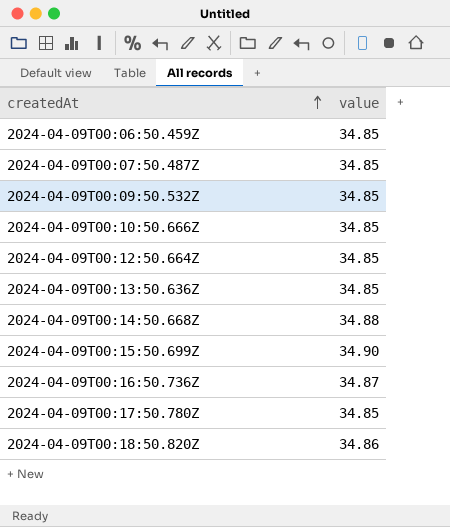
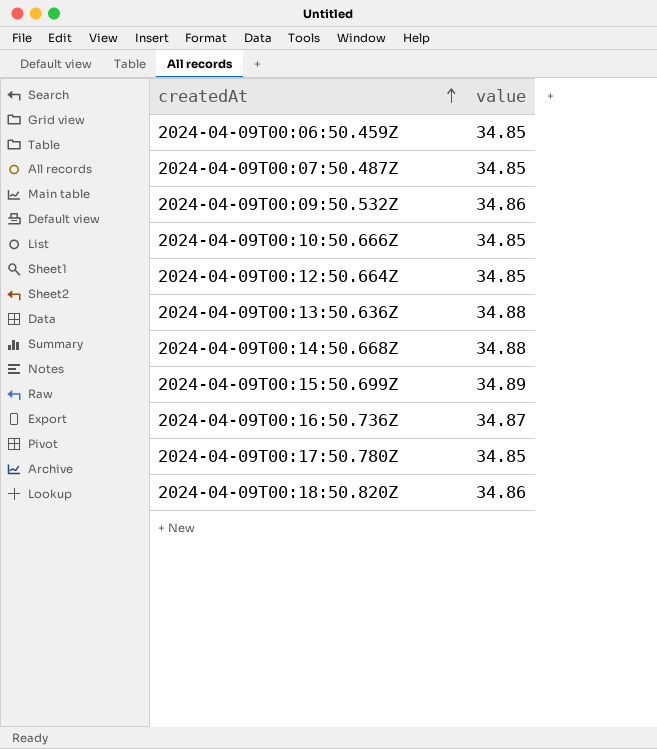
2024-04-09T00:09:50.532Z | value: 34.85 -> 34.86
2024-04-09T00:13:50.636Z | value: 34.85 -> 34.88
2024-04-09T00:15:50.699Z | value: 34.90 -> 34.89

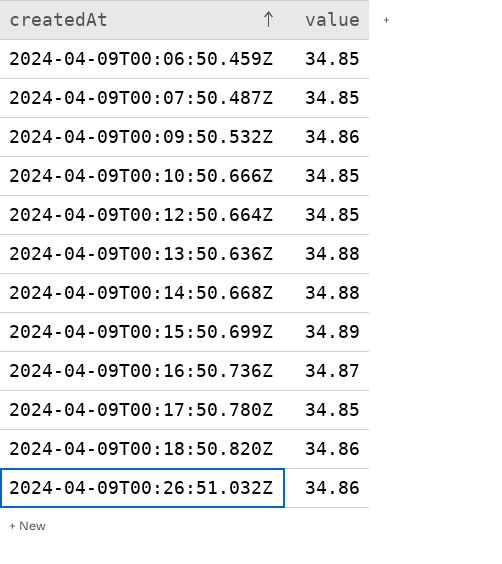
row 2024-04-09T00:26:51.032Z: none -> 34.86

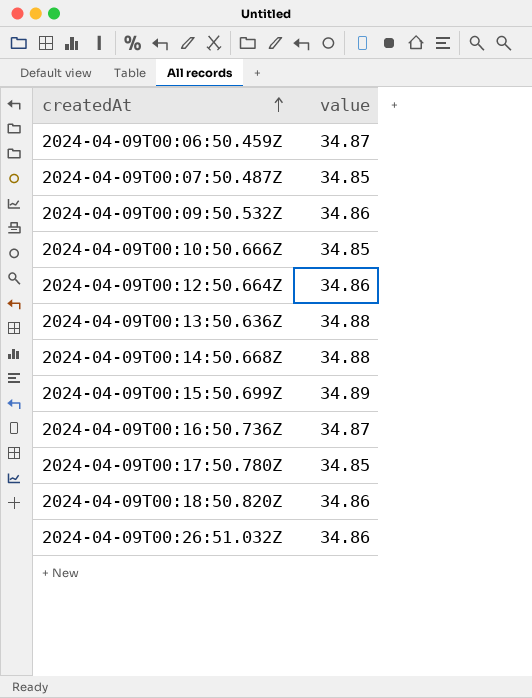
2024-04-09T00:06:50.459Z | value: 34.85 -> 34.87
2024-04-09T00:12:50.664Z | value: 34.85 -> 34.86

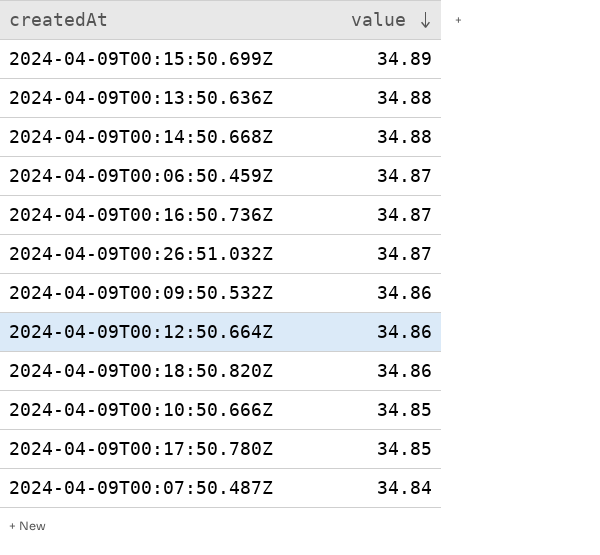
row order: createdAt ascending -> value descending
2024-04-09T00:26:51.032Z | value: 34.86 -> 34.87
2024-04-09T00:07:50.487Z | value: 34.85 -> 34.84

